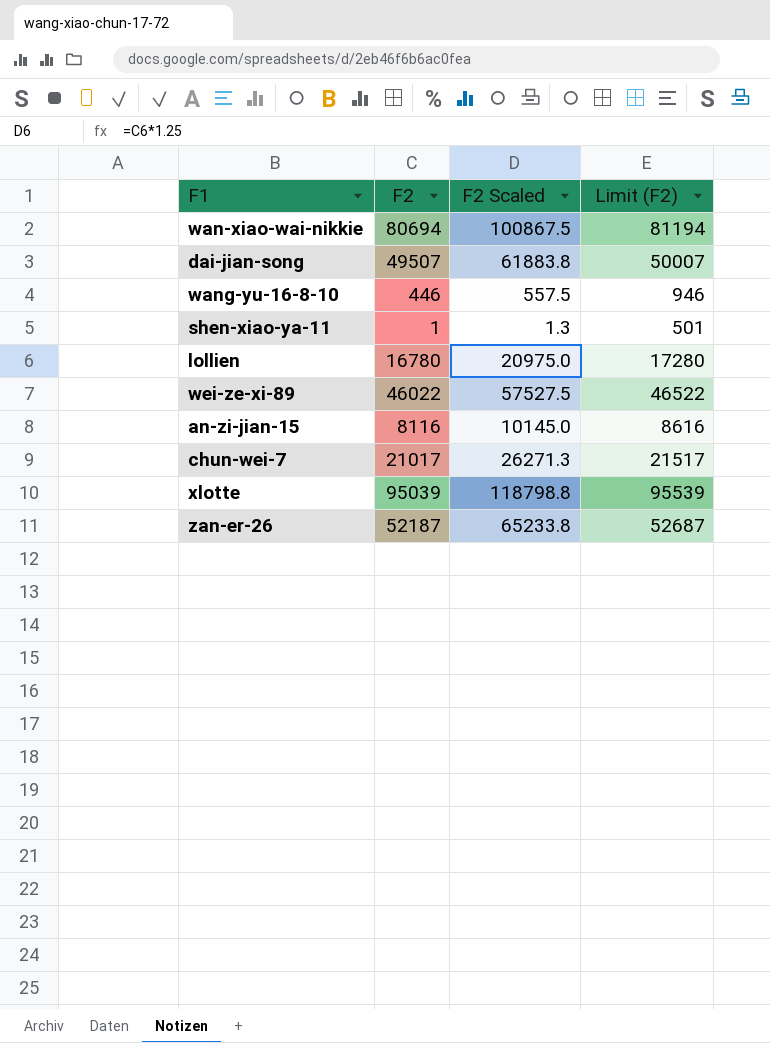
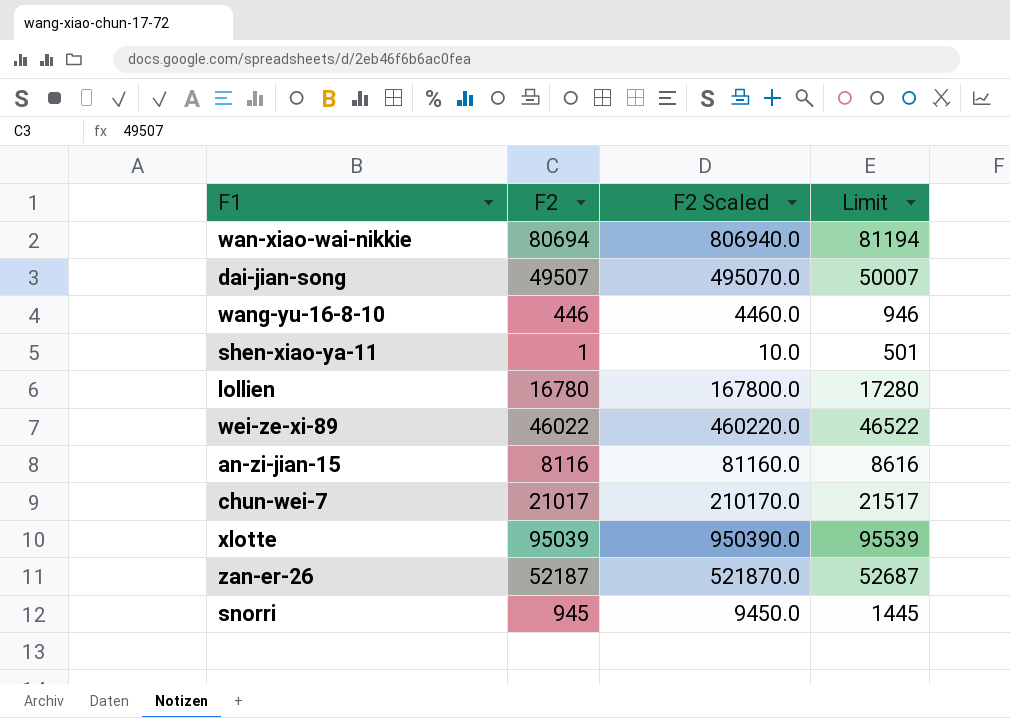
column F2 Scaled | formula: [F2] * 1.25 -> [F2] * 10
column name: Limit (F2) -> Limit
row snorri: none -> 945 | 9450.0 | 1445

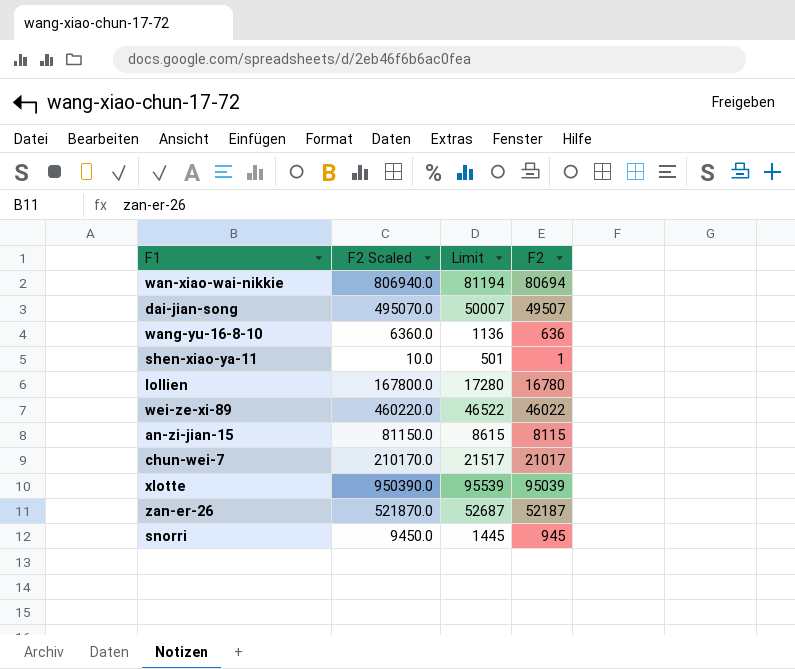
column F2 | position: 2 -> 4
wang-yu-16-8-10 | F2 Scaled: 4460.0 -> 6360.0
wang-yu-16-8-10 | Limit: 946 -> 1136
wang-yu-16-8-10 | F2: 446 -> 636
an-zi-jian-15 | F2 Scaled: 81160.0 -> 81150.0
an-zi-jian-15 | Limit: 8616 -> 8615
an-zi-jian-15 | F2: 8116 -> 8115

